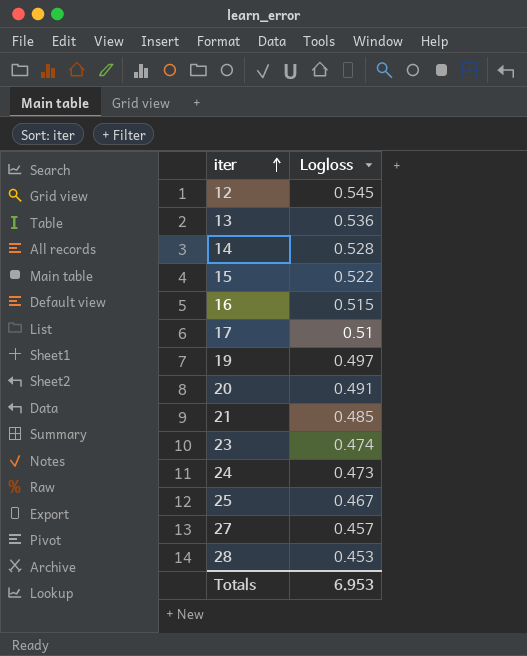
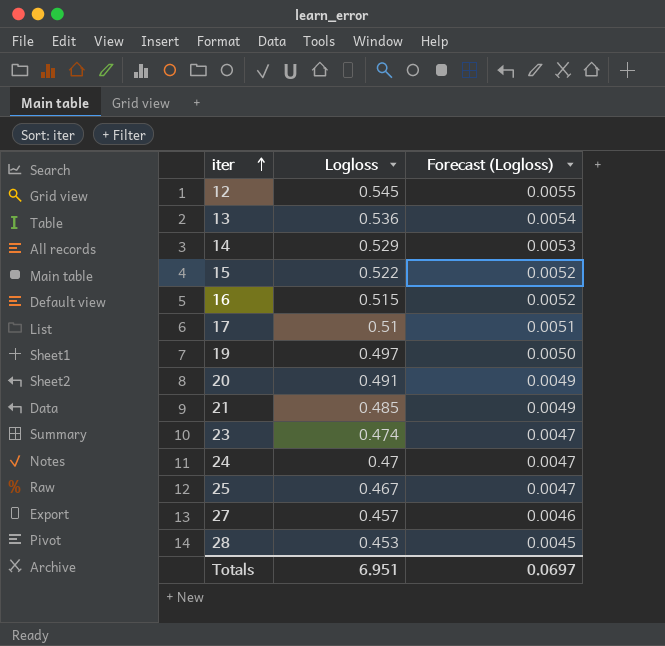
column Forecast (Logloss) | formula: none -> [Logloss] * 0.01
14 | Logloss: 0.528 -> 0.529
24 | Logloss: 0.473 -> 0.47
Totals | Logloss: 6.953 -> 6.951

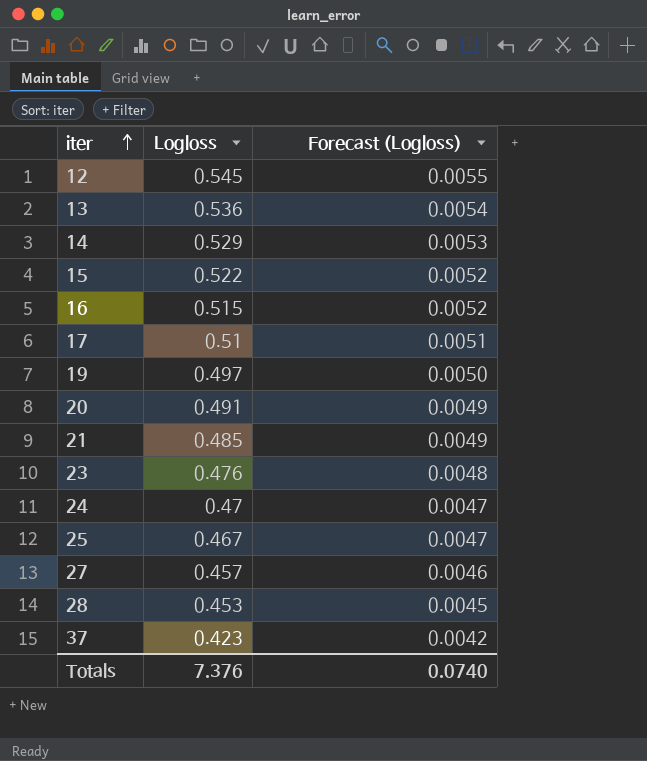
23 | Logloss: 0.474 -> 0.476
23 | Forecast (Logloss): 0.0047 -> 0.0048
row 37: none -> 0.423 | 0.0042
Totals | Logloss: 6.951 -> 7.376
Totals | Forecast (Logloss): 0.0697 -> 0.0740

